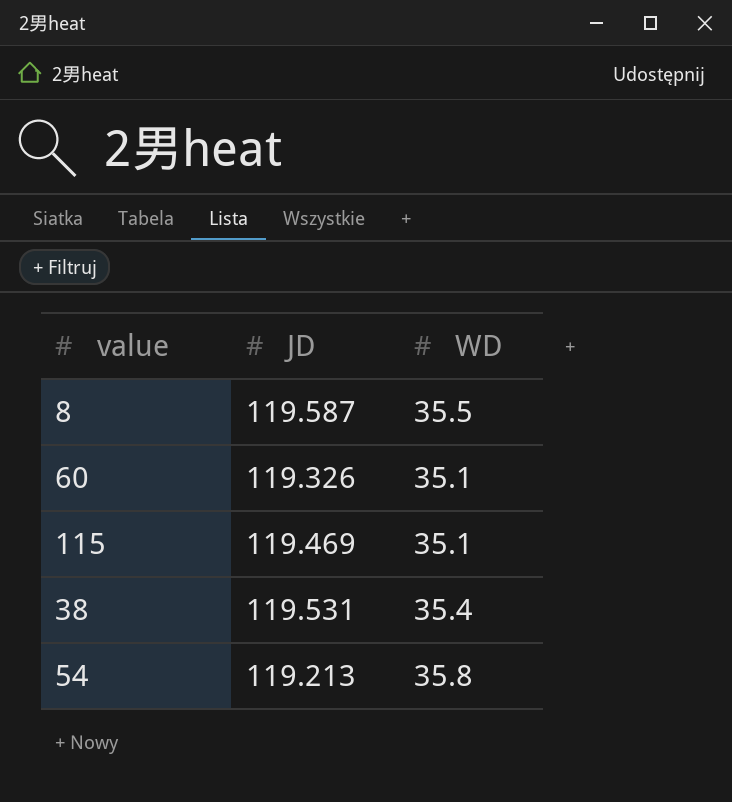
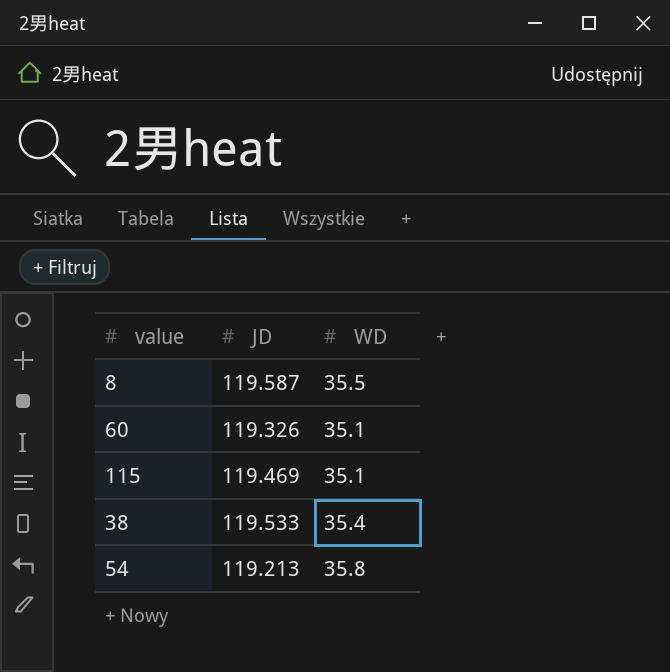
38 | JD: 119.531 -> 119.533

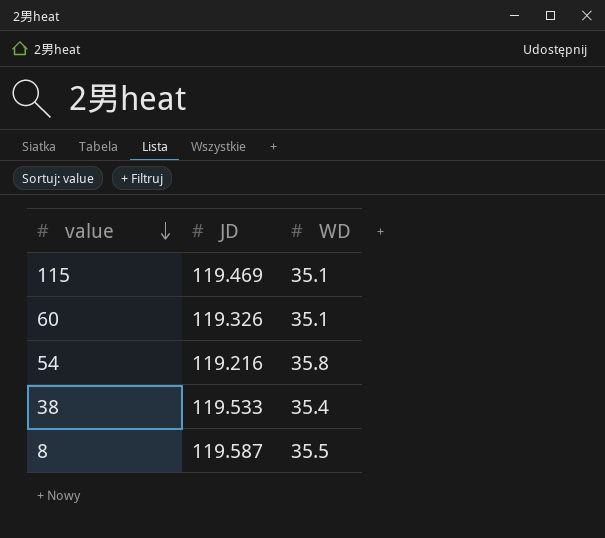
row order: none -> value descending
54 | JD: 119.213 -> 119.216

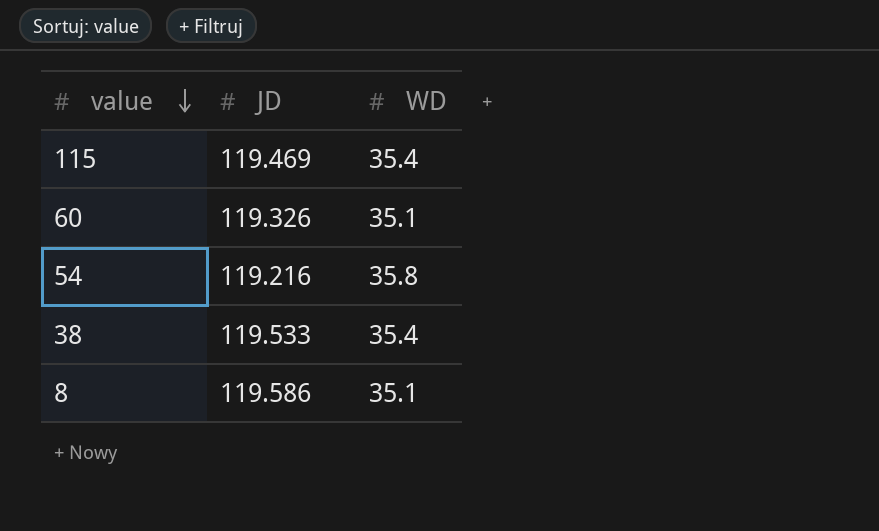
115 | WD: 35.1 -> 35.4
8 | JD: 119.587 -> 119.586
8 | WD: 35.5 -> 35.1

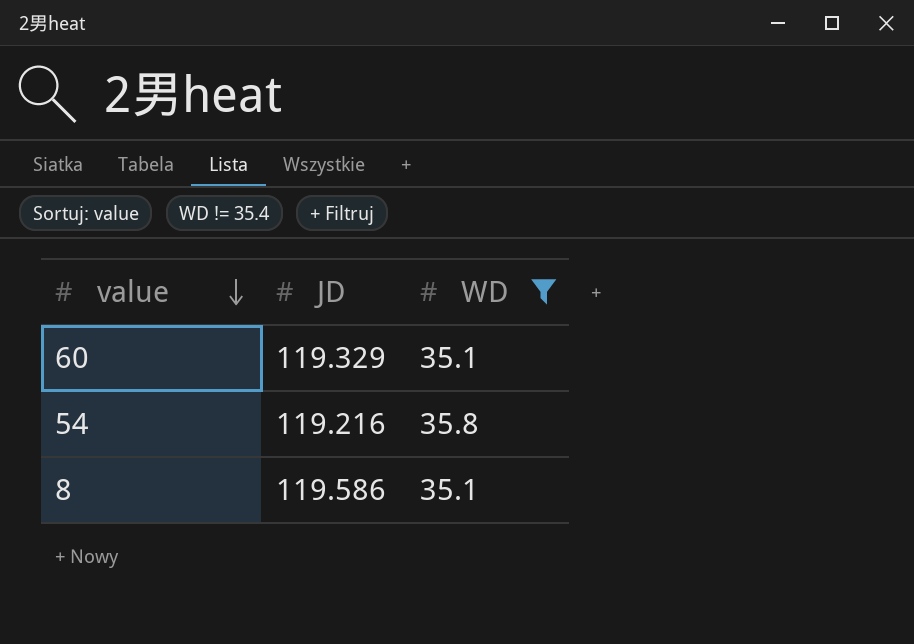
filter: none -> WD != 35.4
60 | JD: 119.326 -> 119.329

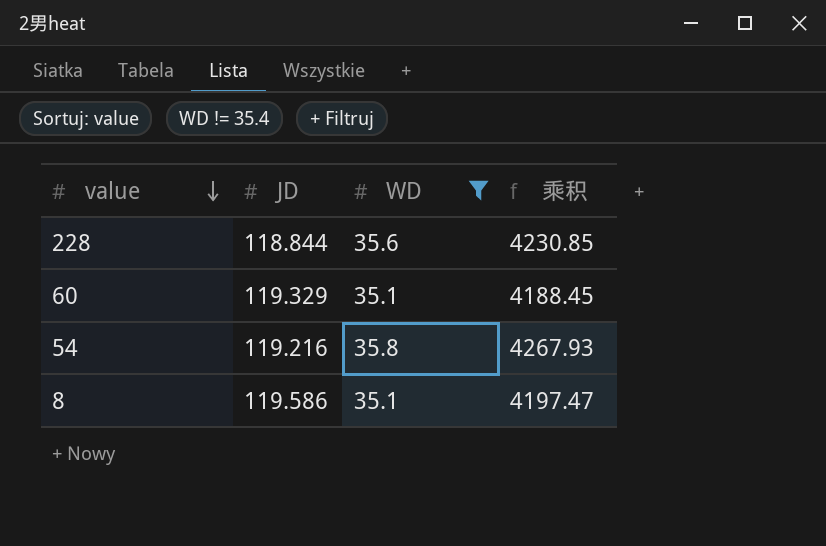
column 乘积 | formula: none -> [JD] * [WD]
row 228: none -> 118.844 | 35.6 | 4230.85

